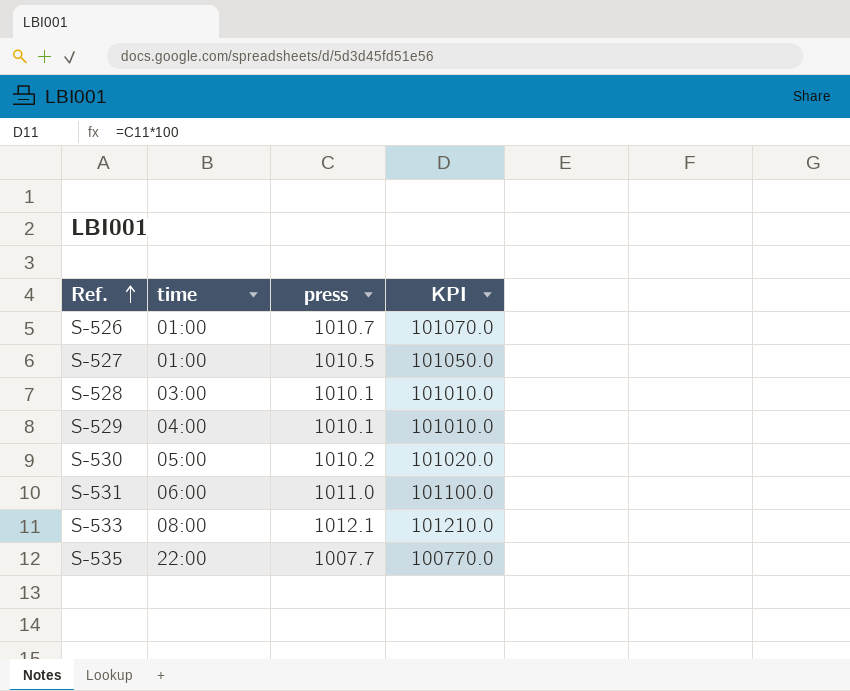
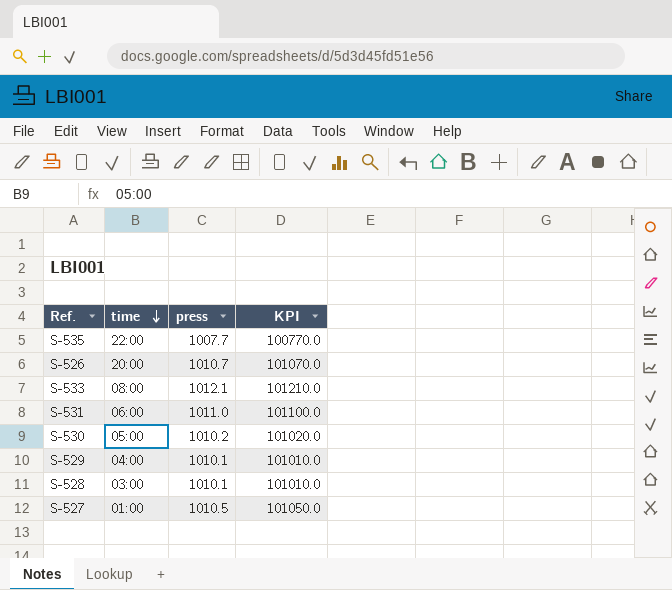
row order: Ref. ascending -> time descending
S-526 | time: 01:00 -> 20:00

